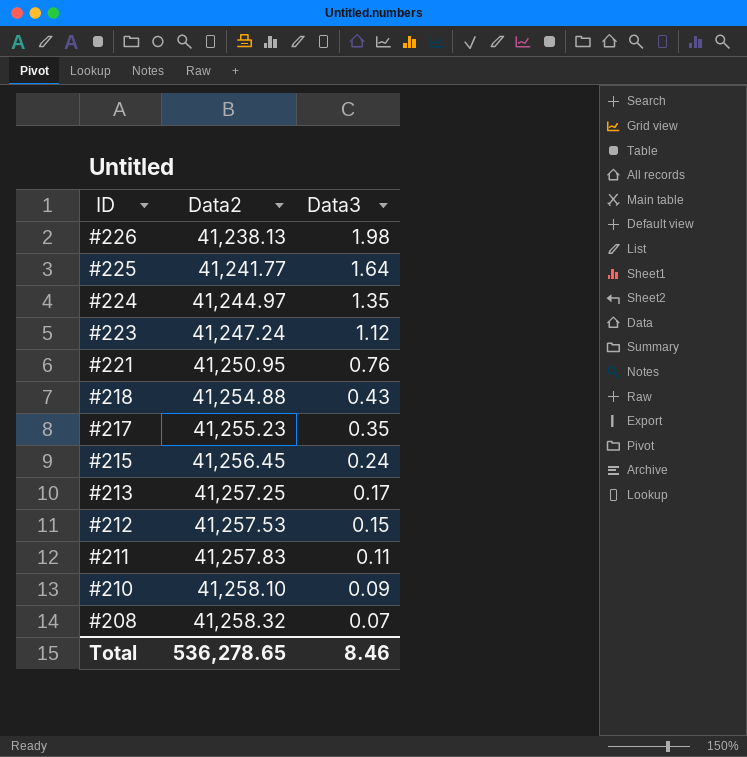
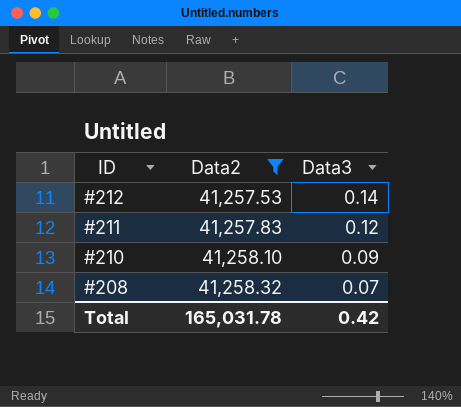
filter: none -> Data2 >= 41,257.53
#212 | Data3: 0.15 -> 0.14
#211 | Data3: 0.11 -> 0.12
Total | Data2: 536,278.65 -> 165,031.78
Total | Data3: 8.46 -> 0.42

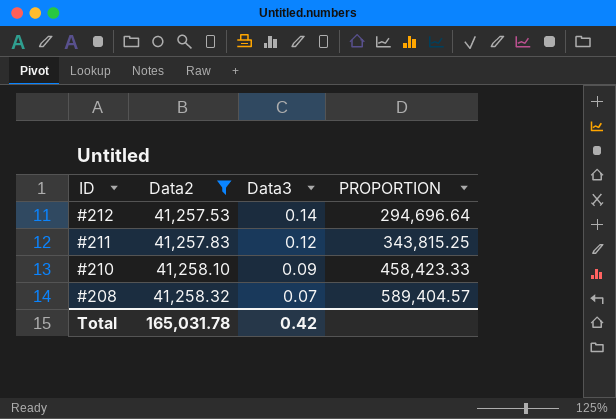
column PROPORTION | formula: none -> [Data2] / [Data3]

